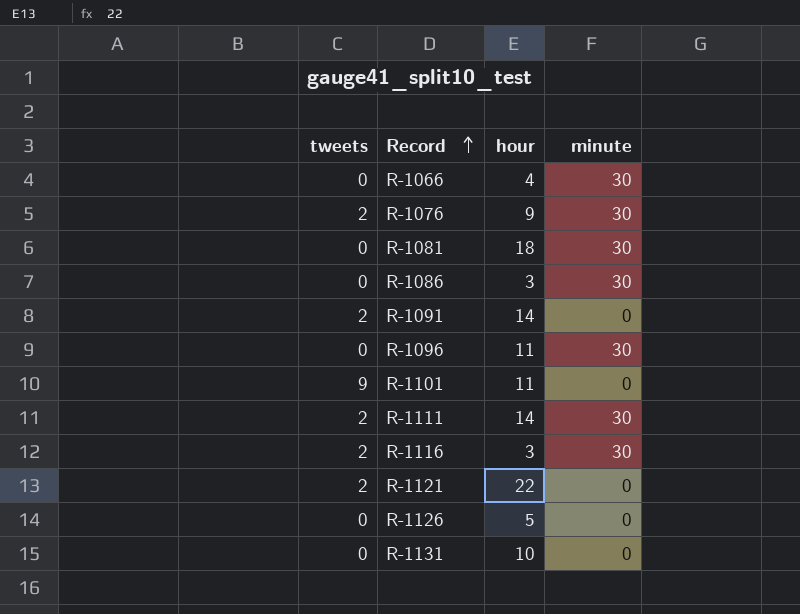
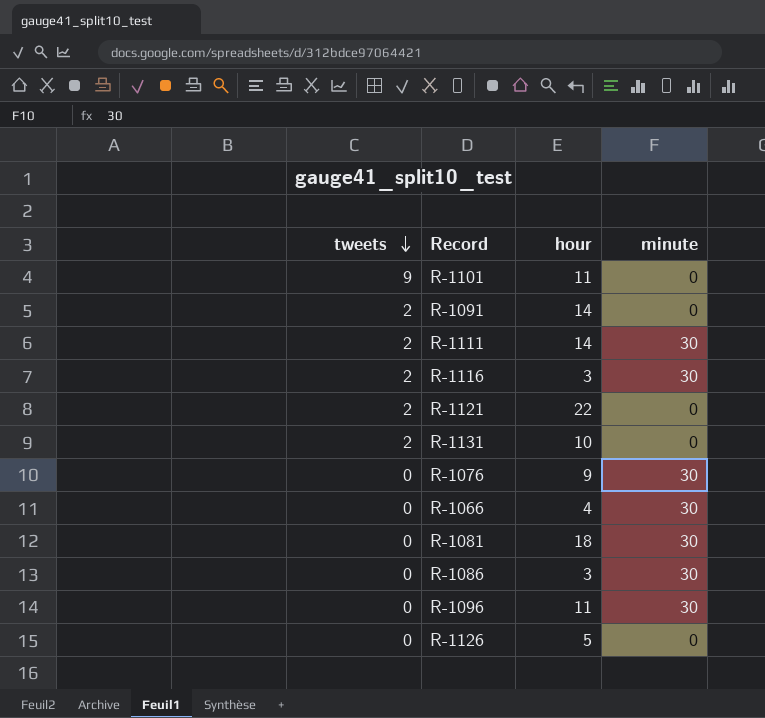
row order: Record ascending -> tweets descending
R-1131 | tweets: 0 -> 2
R-1076 | tweets: 2 -> 0

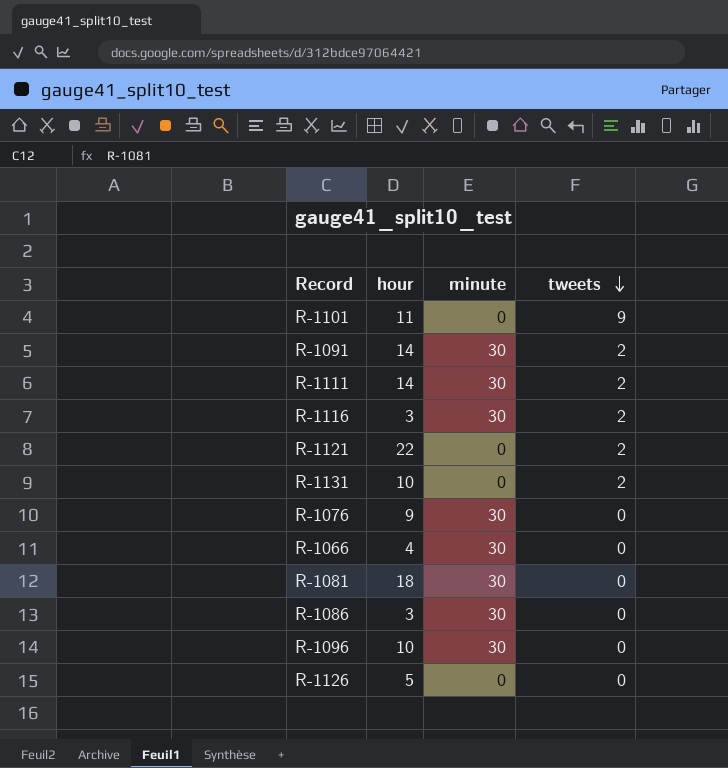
column tweets | position: 1 -> 4
R-1091 | minute: 0 -> 30
R-1096 | hour: 11 -> 10

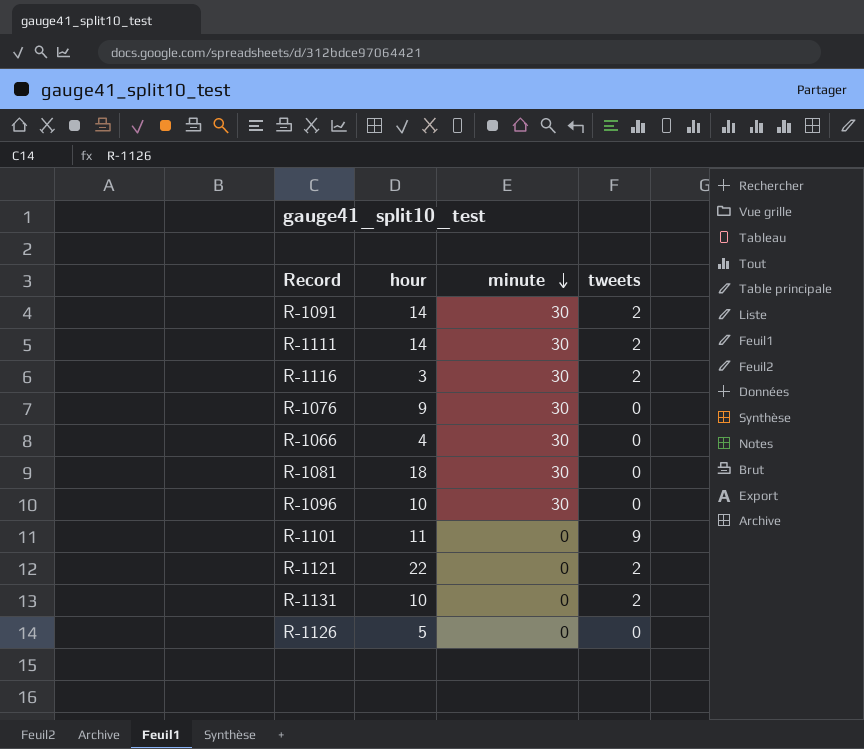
row order: tweets descending -> minute descending
row R-1086: 3 | 30 | 0 -> none

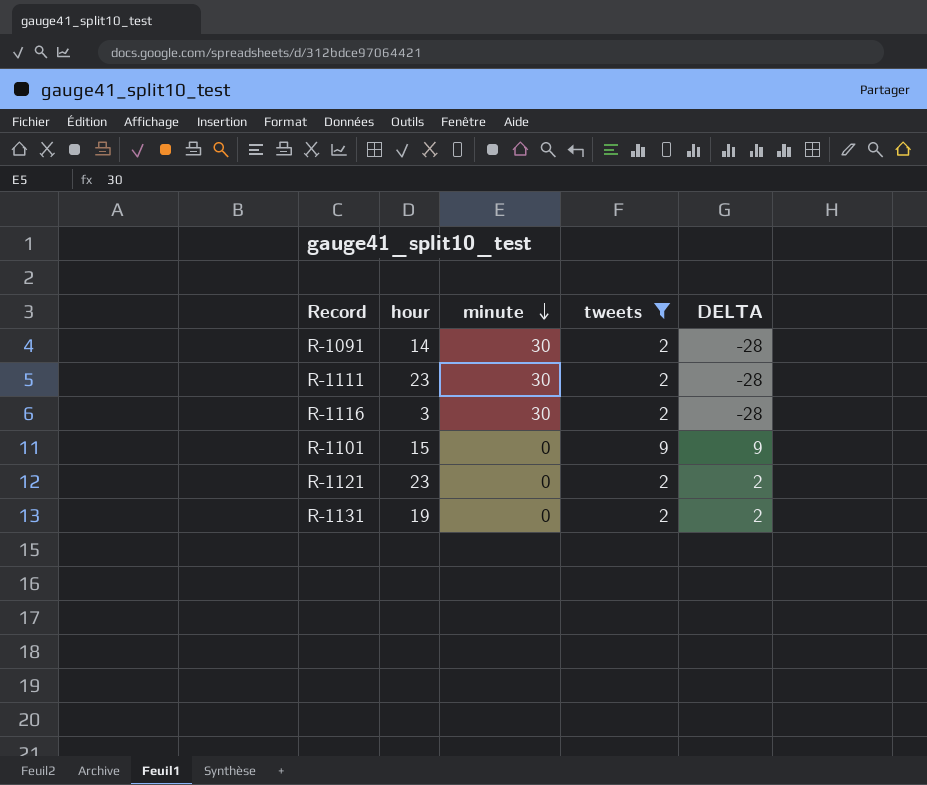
filter: none -> tweets != 0
column DELTA | formula: none -> [tweets] - [minute]
R-1111 | hour: 14 -> 23
R-1101 | hour: 11 -> 15
R-1121 | hour: 22 -> 23
R-1131 | hour: 10 -> 19

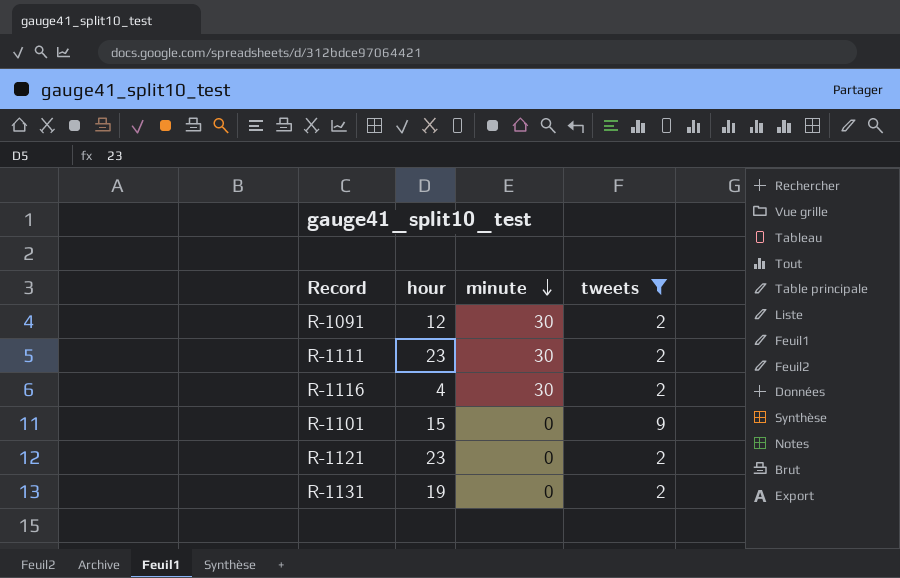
column DELTA | formula: [tweets] - [minute] -> none
R-1091 | hour: 14 -> 12
R-1116 | hour: 3 -> 4

